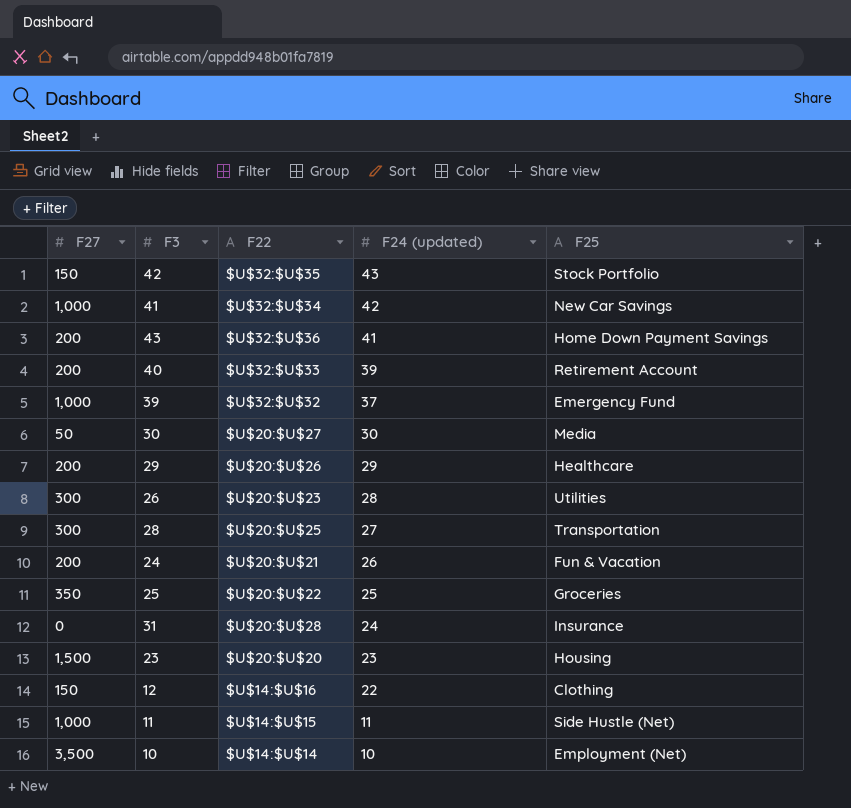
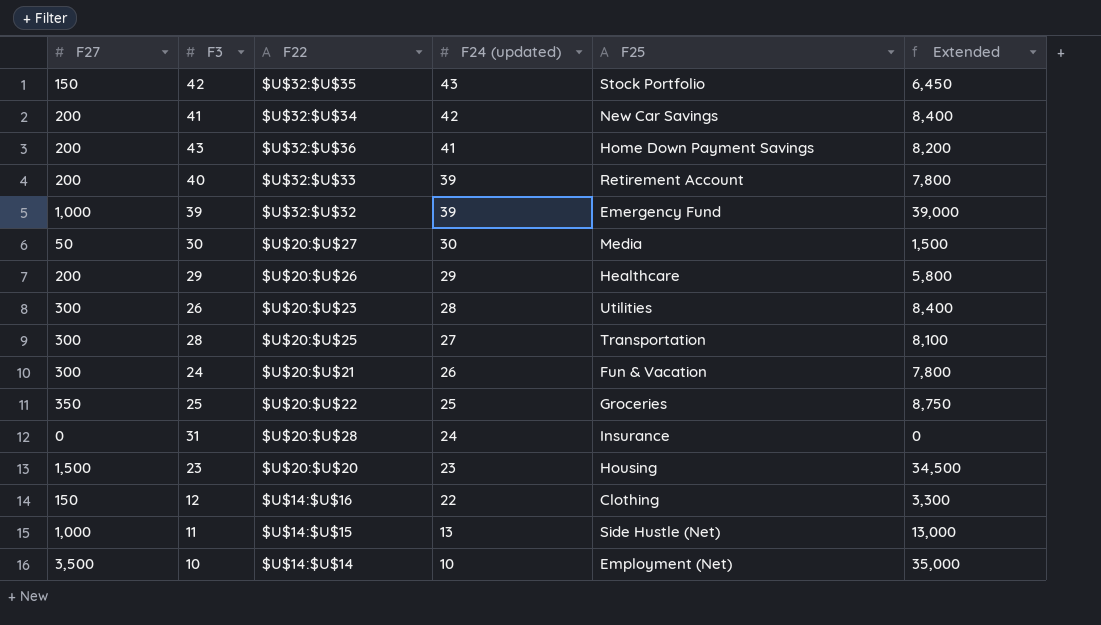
column Extended | formula: none -> [F27] * [F24 (updated)]
41 | F27: 1,000 -> 200
39 | F24 (updated): 37 -> 39
24 | F27: 200 -> 300
11 | F24 (updated): 11 -> 13

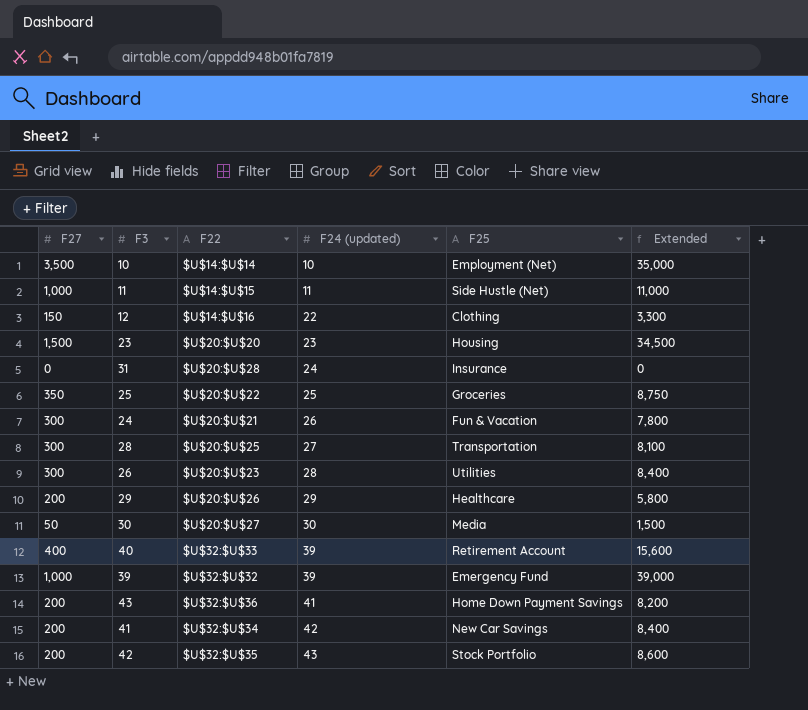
row order: F24 (updated) descending -> F24 (updated) ascending
11 | F24 (updated): 13 -> 11
11 | Extended: 13,000 -> 11,000
40 | F27: 200 -> 400
40 | Extended: 7,800 -> 15,600
42 | F27: 150 -> 200
42 | Extended: 6,450 -> 8,600

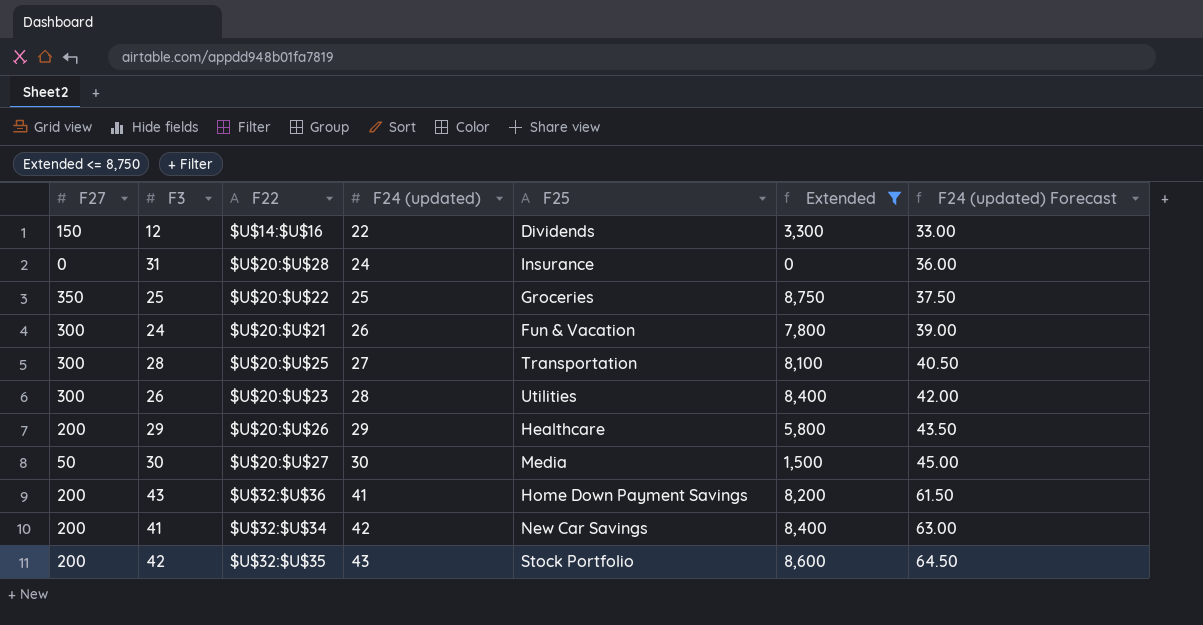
filter: none -> Extended <= 8,750
column F24 (updated) Forecast | formula: none -> [F24 (updated)] * 1.5
12 | F25: Clothing -> Dividends

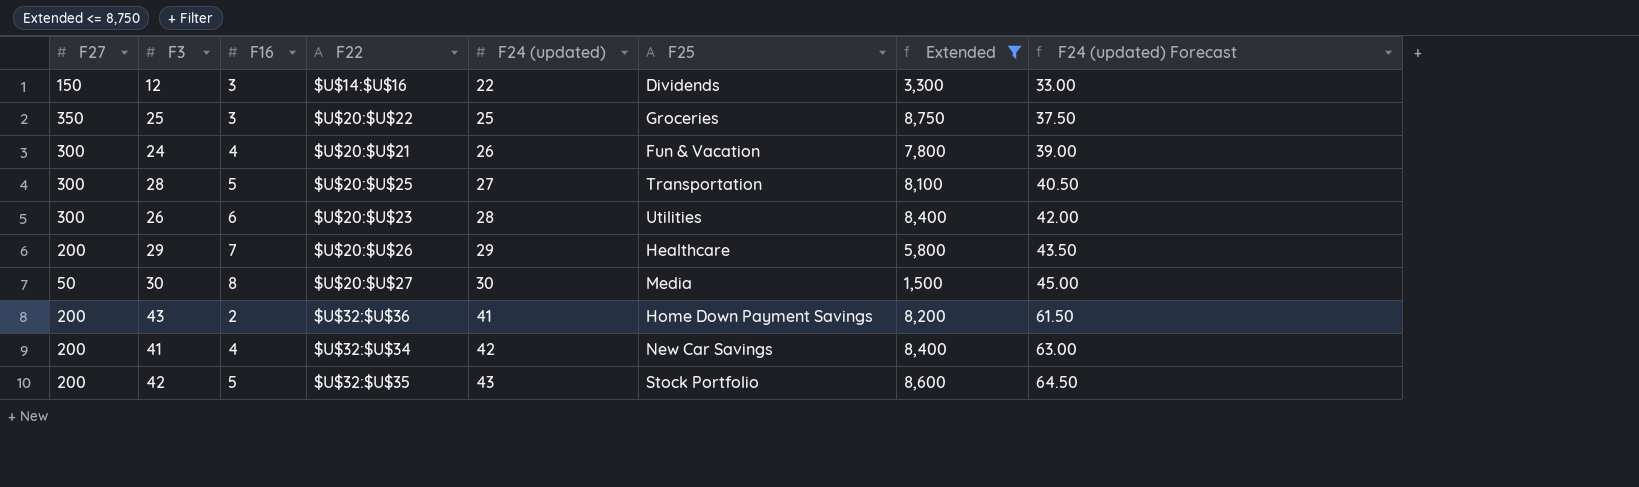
column F16 | position: none -> 3
row 31: 0 | $U$20:$U$28 | 24 | Insurance | 0 | 36.00 -> none

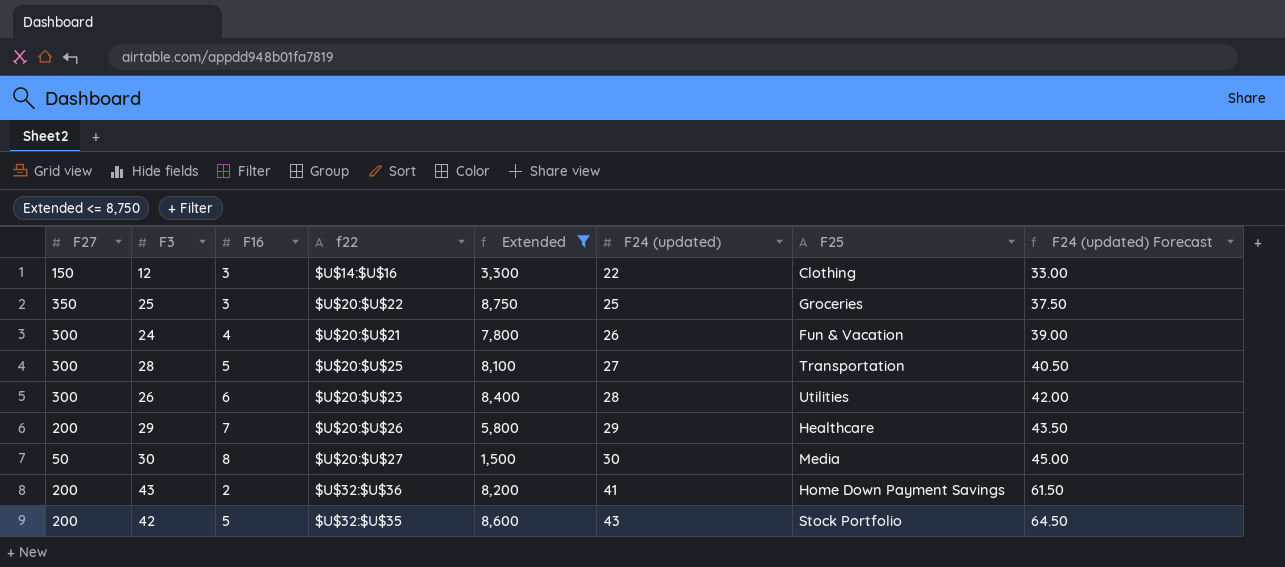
column name: F22 -> f22
column Extended | position: 7 -> 5
row 41: 200 | 4 | $U$32:$U$34 | 42 | New Car Savings | 8,400 | 63.00 -> none
12 | F25: Dividends -> Clothing

